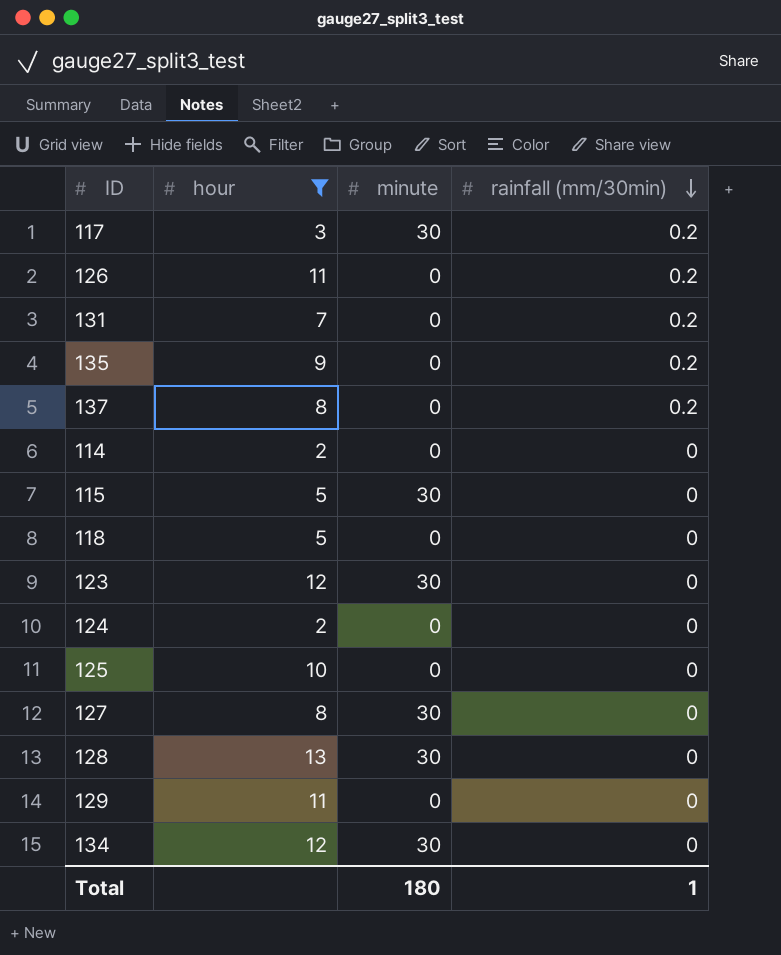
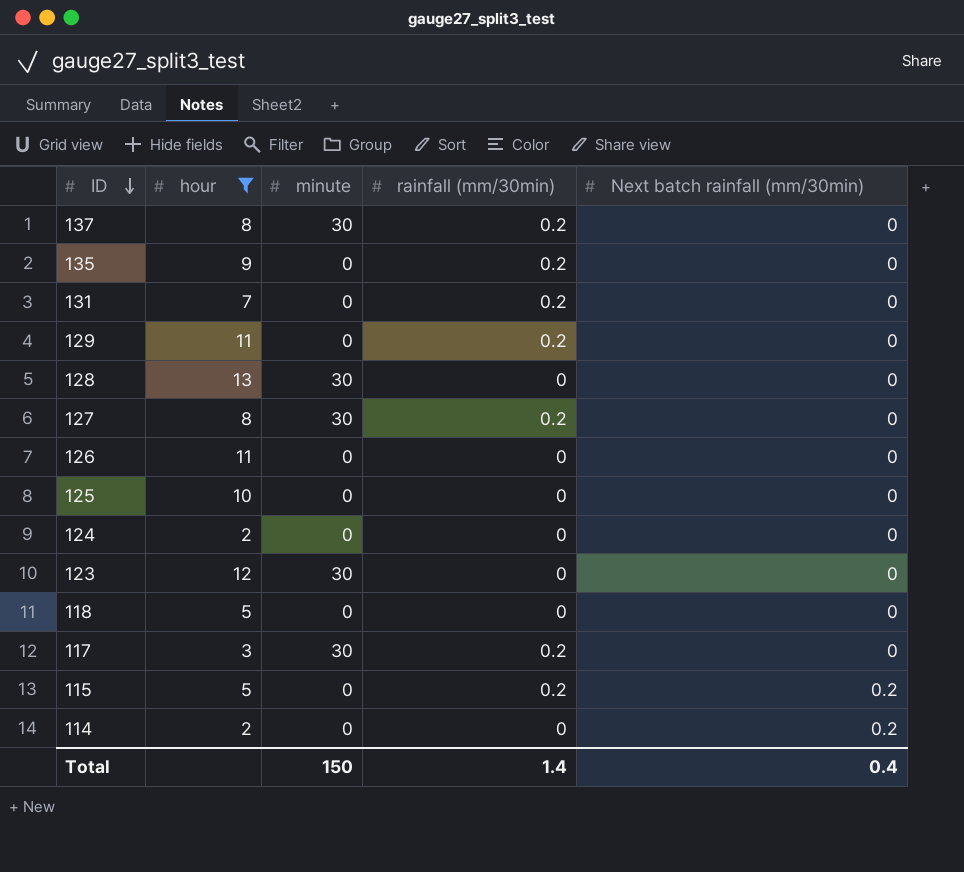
row order: rainfall (mm/30min) descending -> ID descending
column Next batch rainfall (mm/30min) | position: none -> 5
row 134: 12 | 30 | 0 -> none
137 | minute: 0 -> 30
129 | rainfall (mm/30min): 0 -> 0.2
127 | rainfall (mm/30min): 0 -> 0.2
126 | rainfall (mm/30min): 0.2 -> 0
115 | minute: 30 -> 0
115 | rainfall (mm/30min): 0 -> 0.2
Total | minute: 180 -> 150
Total | rainfall (mm/30min): 1 -> 1.4

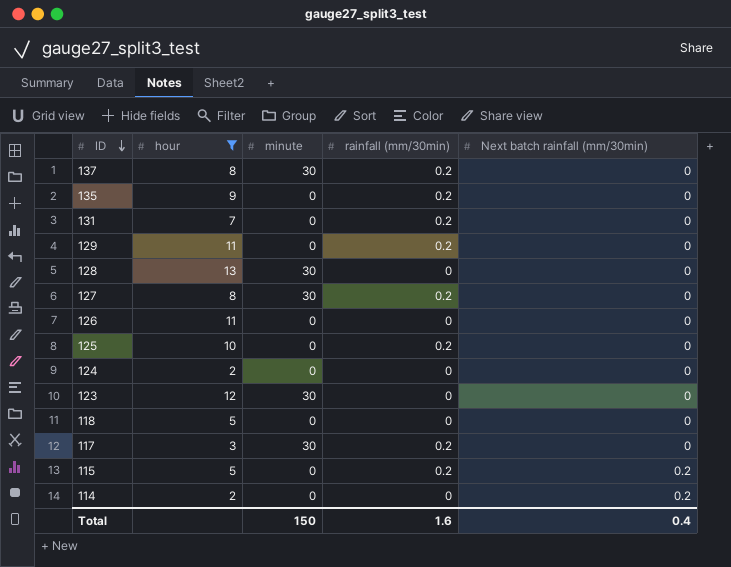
125 | rainfall (mm/30min): 0 -> 0.2
Total | rainfall (mm/30min): 1.4 -> 1.6

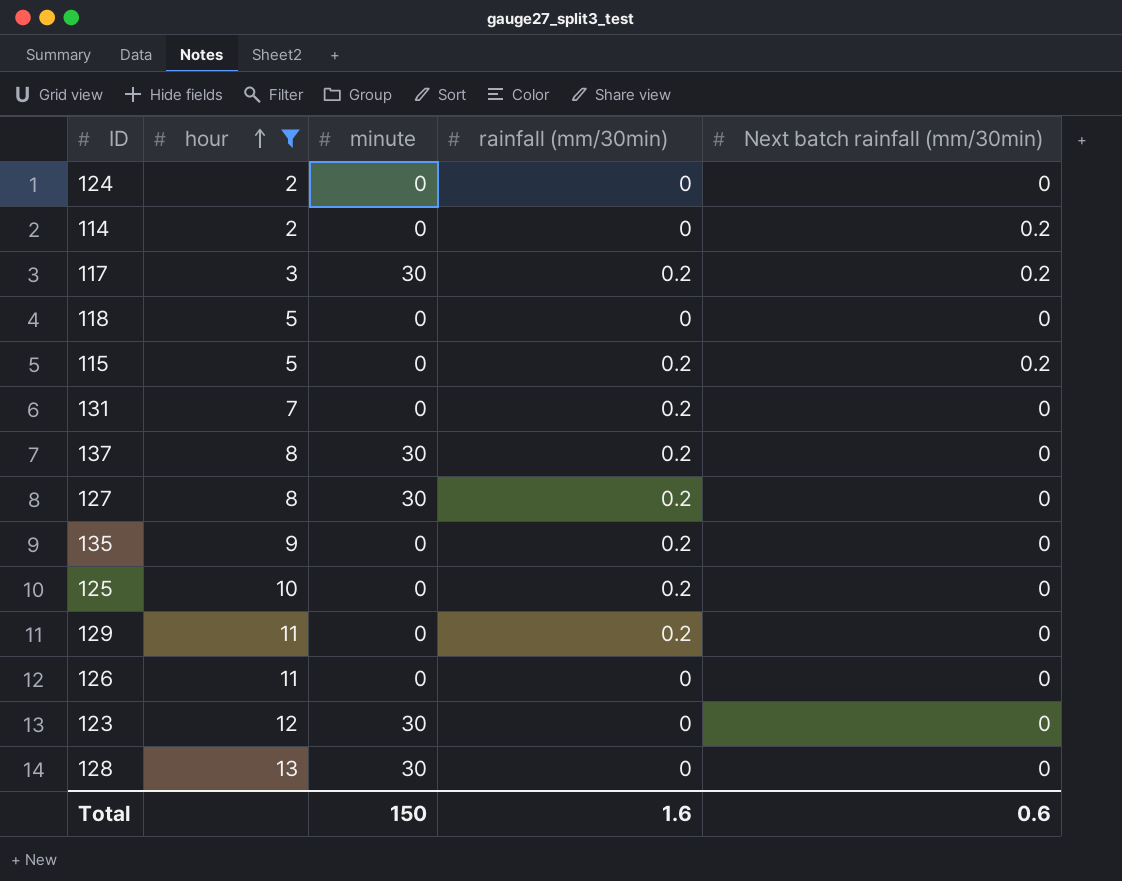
row order: ID descending -> hour ascending
117 | Next batch rainfall (mm/30min): 0 -> 0.2
Total | Next batch rainfall (mm/30min): 0.4 -> 0.6

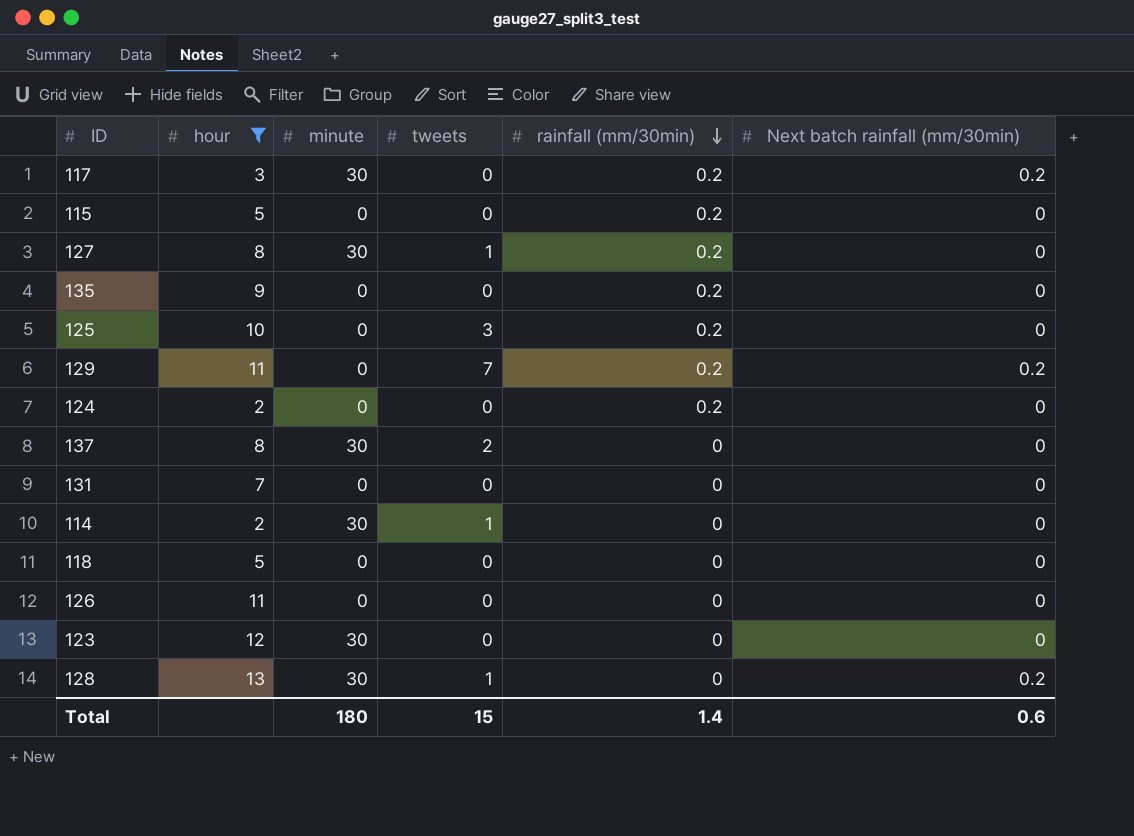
row order: hour ascending -> rainfall (mm/30min) descending
column tweets | position: none -> 4
115 | Next batch rainfall (mm/30min): 0.2 -> 0
129 | Next batch rainfall (mm/30min): 0 -> 0.2
124 | rainfall (mm/30min): 0 -> 0.2
137 | rainfall (mm/30min): 0.2 -> 0
131 | rainfall (mm/30min): 0.2 -> 0
114 | minute: 0 -> 30
114 | Next batch rainfall (mm/30min): 0.2 -> 0
128 | Next batch rainfall (mm/30min): 0 -> 0.2
Total | minute: 150 -> 180
Total | rainfall (mm/30min): 1.6 -> 1.4

